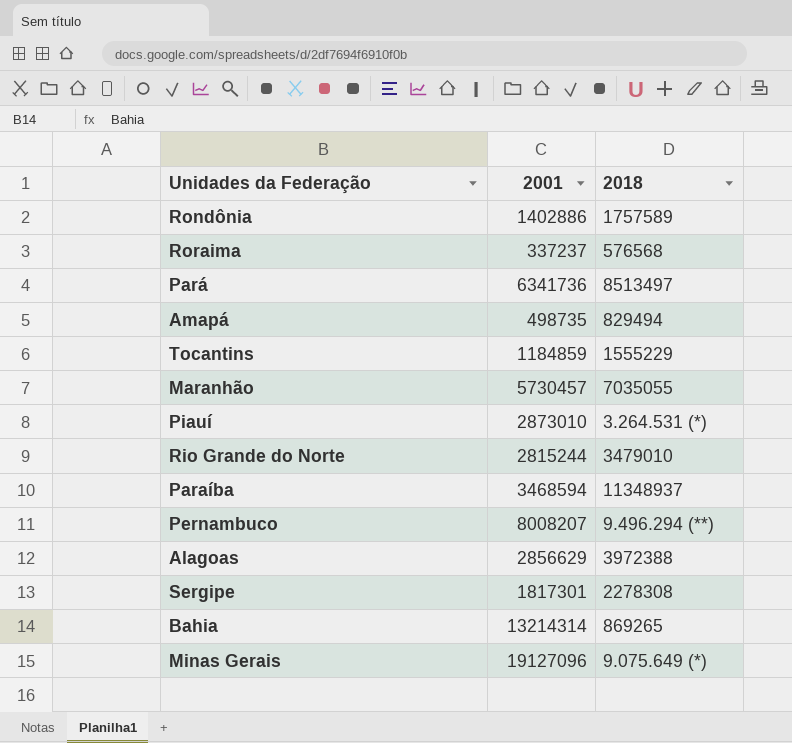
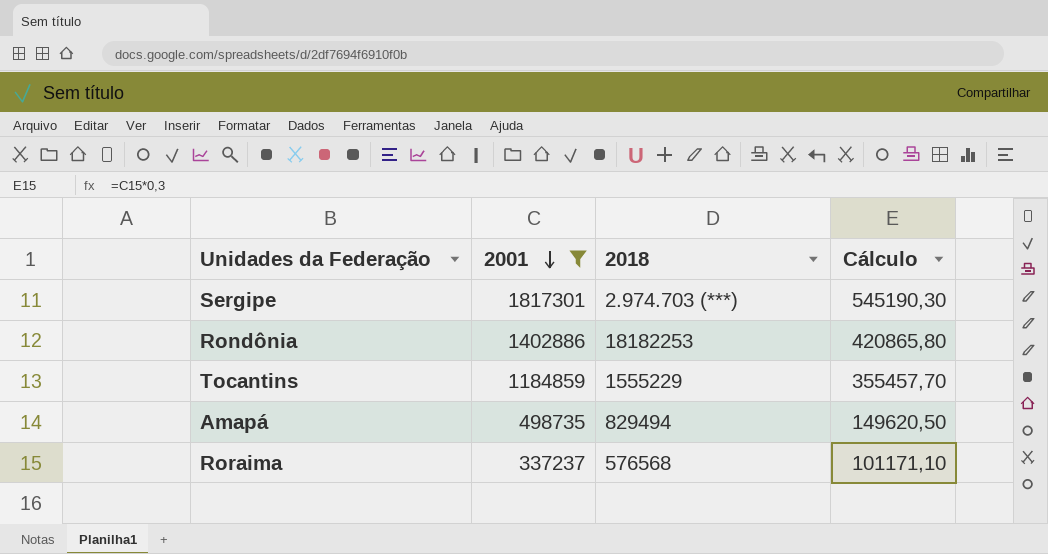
filter: none -> 2001 <= 1817301
row order: none -> 2001 descending
column Cálculo | formula: none -> [2001] * 0,3
Sergipe | 2018: 2278308 -> 2.974.703 (***)
Rondônia | 2018: 1757589 -> 18182253

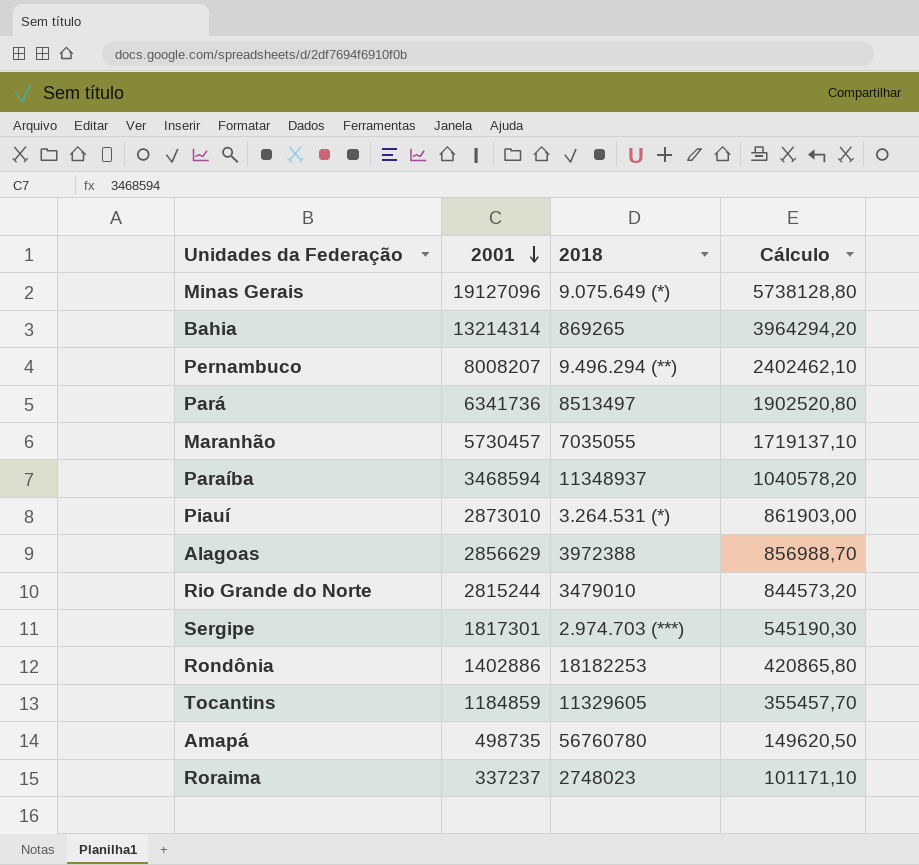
filter: 2001 <= 1817301 -> none
Tocantins | 2018: 1555229 -> 11329605
Amapá | 2018: 829494 -> 56760780
Roraima | 2018: 576568 -> 2748023

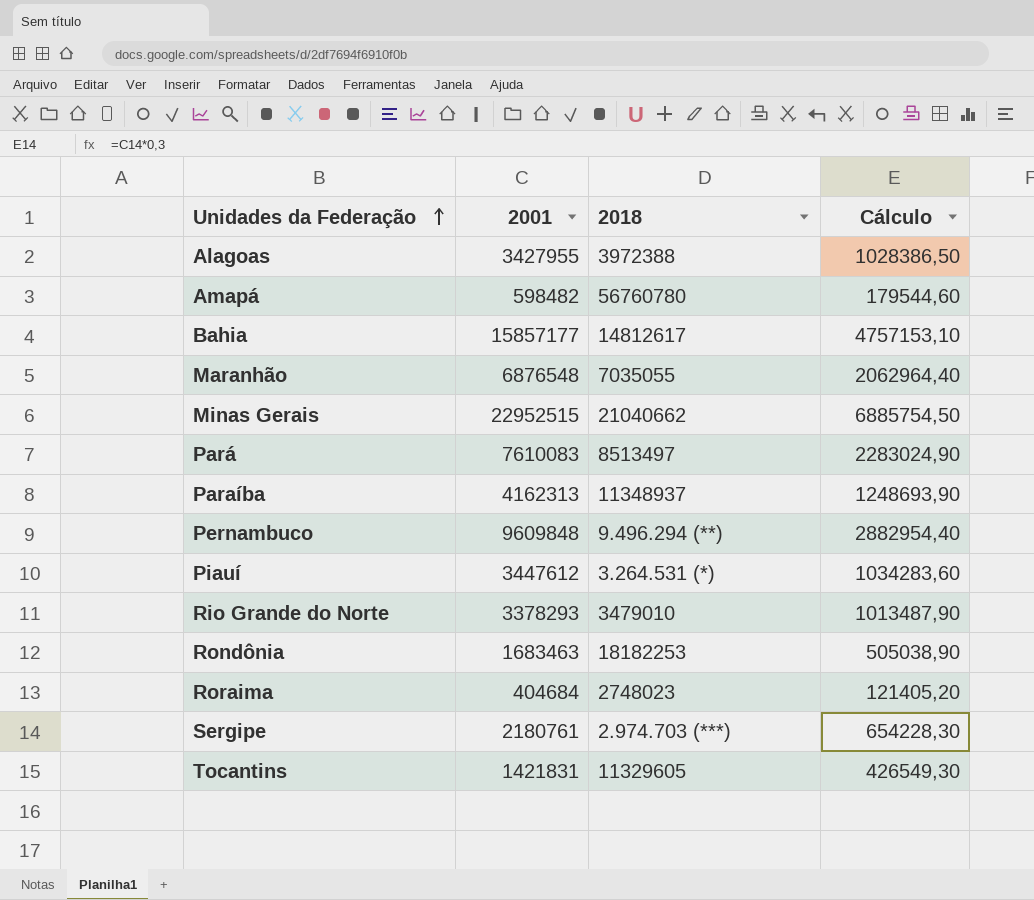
row order: 2001 descending -> Unidades da Federação ascending
Alagoas | 2001: 2856629 -> 3427955
Alagoas | Cálculo: 856988,70 -> 1028386,50
Amapá | 2001: 498735 -> 598482
Amapá | Cálculo: 149620,50 -> 179544,60
Bahia | 2001: 13214314 -> 15857177
Bahia | 2018: 869265 -> 14812617
Bahia | Cálculo: 3964294,20 -> 4757153,10
Maranhão | 2001: 5730457 -> 6876548
Maranhão | Cálculo: 1719137,10 -> 2062964,40
Minas Gerais | 2001: 19127096 -> 22952515
Minas Gerais | 2018: 9.075.649 (*) -> 21040662
Minas Gerais | Cálculo: 5738128,80 -> 6885754,50
Pará | 2001: 6341736 -> 7610083
Pará | Cálculo: 1902520,80 -> 2283024,90
Paraíba | 2001: 3468594 -> 4162313
Paraíba | Cálculo: 1040578,20 -> 1248693,90
Pernambuco | 2001: 8008207 -> 9609848
Pernambuco | Cálculo: 2402462,10 -> 2882954,40
Piauí | 2001: 2873010 -> 3447612
Piauí | Cálculo: 861903,00 -> 1034283,60
Rio Grande do Norte | 2001: 2815244 -> 3378293
Rio Grande do Norte | Cálculo: 844573,20 -> 1013487,90
Rondônia | 2001: 1402886 -> 1683463
Rondônia | Cálculo: 420865,80 -> 505038,90
Roraima | 2001: 337237 -> 404684
Roraima | Cálculo: 101171,10 -> 121405,20
Sergipe | 2001: 1817301 -> 2180761
Sergipe | Cálculo: 545190,30 -> 654228,30
Tocantins | 2001: 1184859 -> 1421831
Tocantins | Cálculo: 355457,70 -> 426549,30

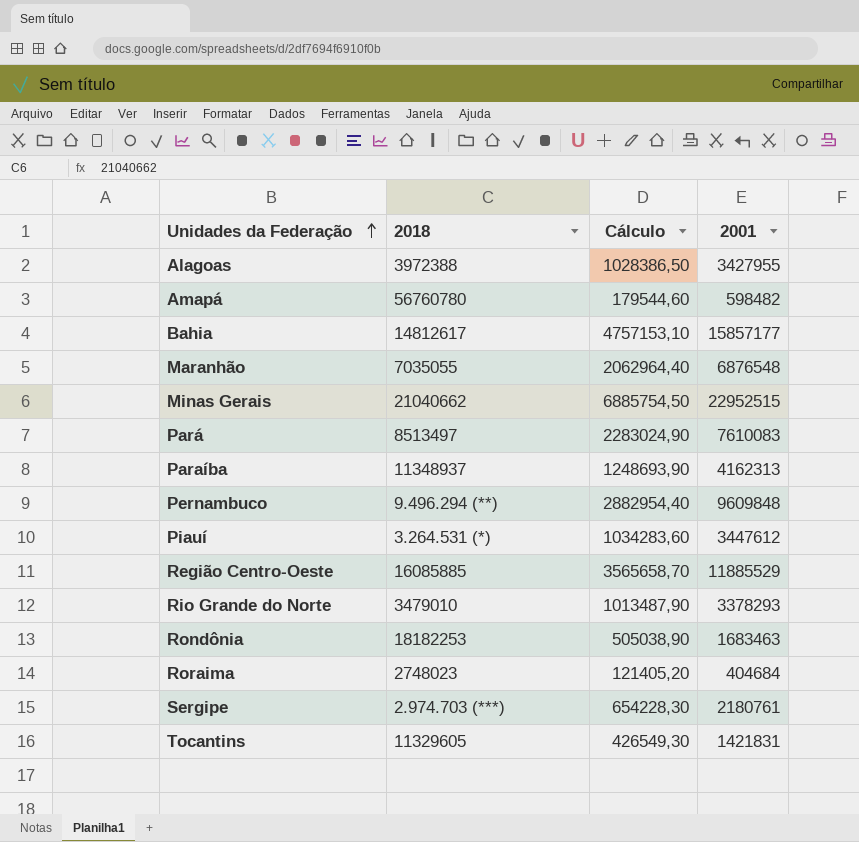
column 2001 | position: 2 -> 4
row Região Centro-Oeste: none -> 16085885 | 3565658,70 | 11885529

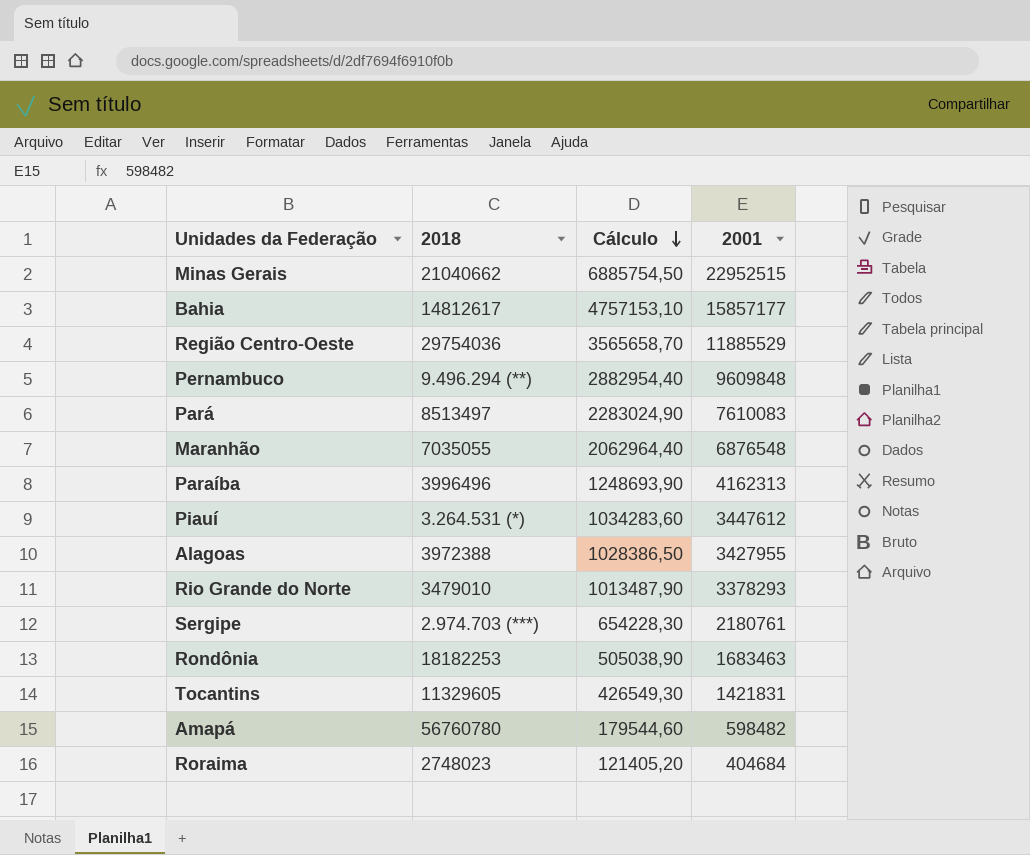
row order: Unidades da Federação ascending -> Cálculo descending
Região Centro-Oeste | 2018: 16085885 -> 29754036
Paraíba | 2018: 11348937 -> 3996496

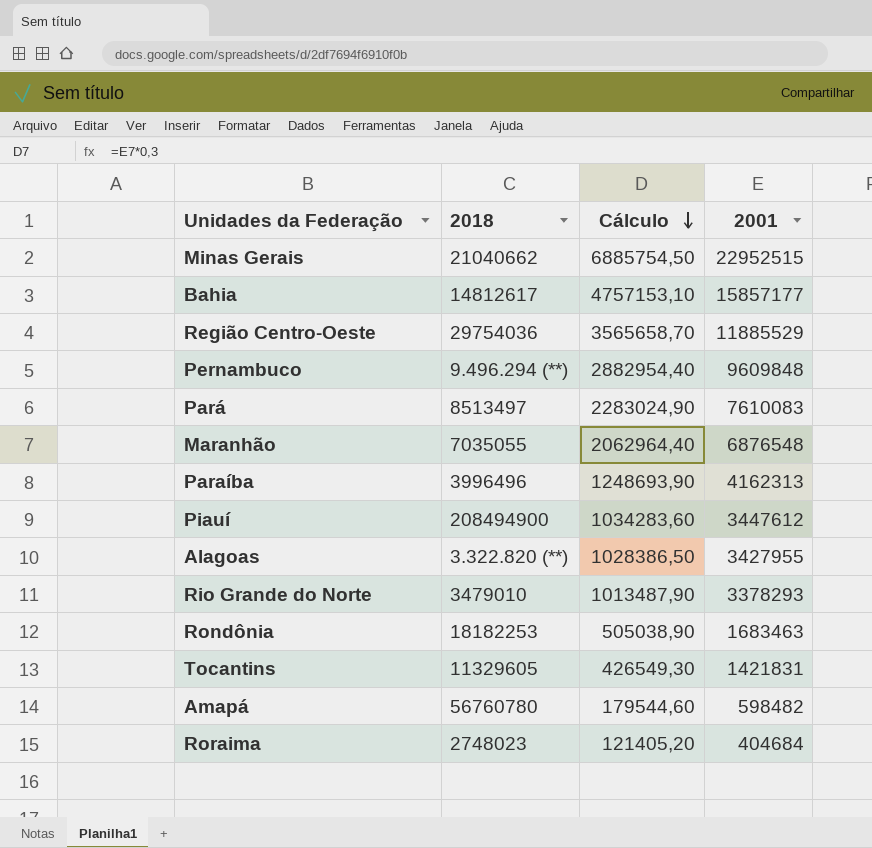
row Sergipe: 2.974.703 (***) | 654228,30 | 2180761 -> none
Piauí | 2018: 3.264.531 (*) -> 208494900
Alagoas | 2018: 3972388 -> 3.322.820 (**)

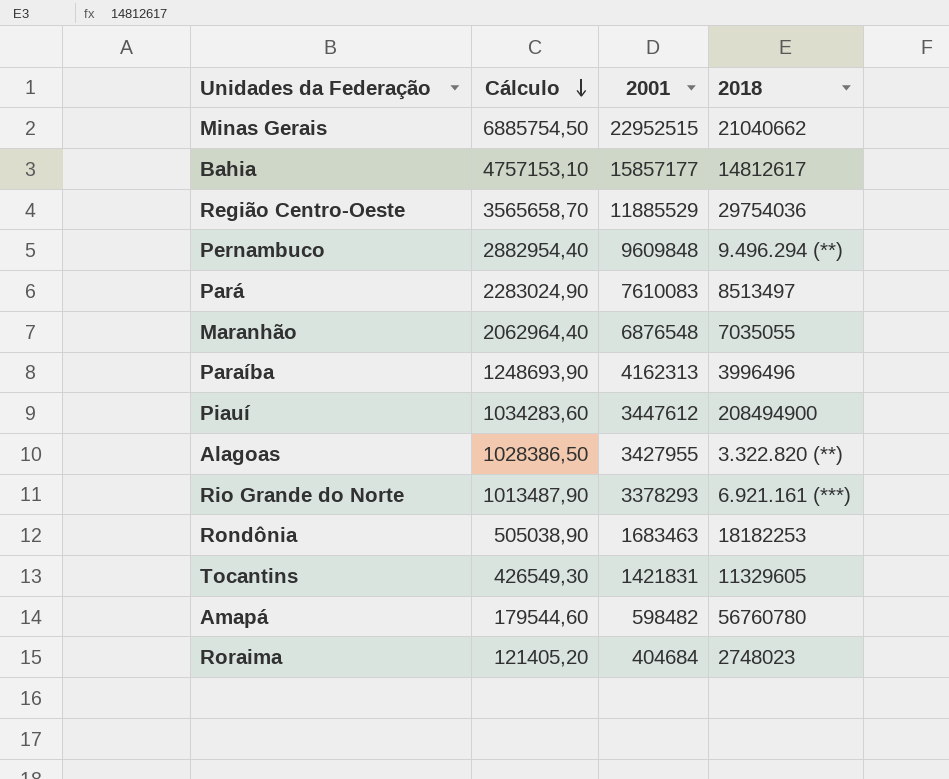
column 2018 | position: 2 -> 4
Rio Grande do Norte | 2018: 3479010 -> 6.921.161 (***)

